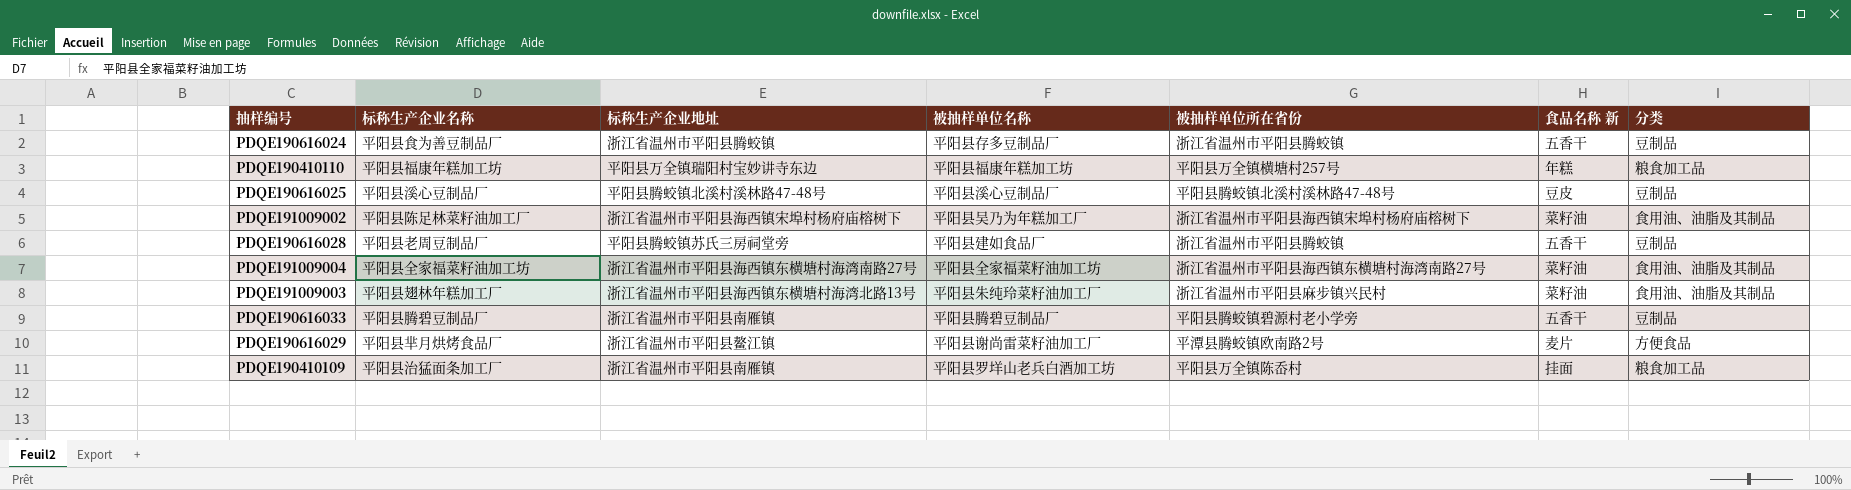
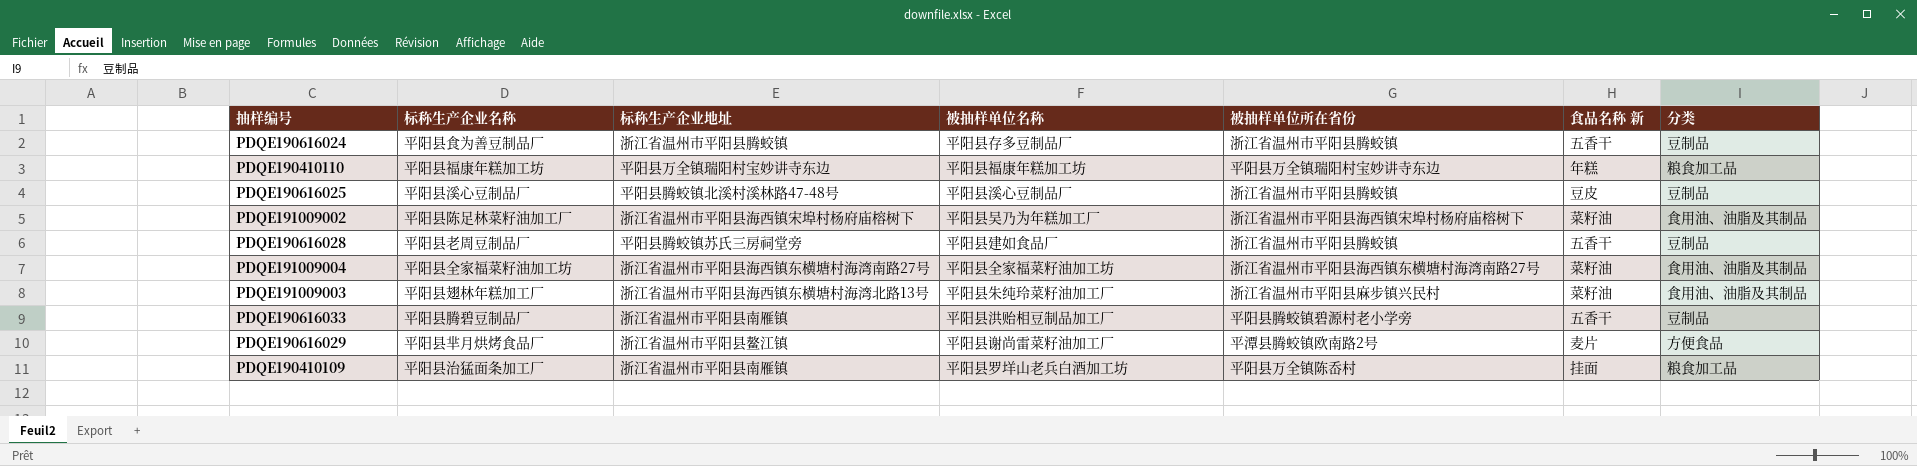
PDQE190410110 | 被抽样单位所在省份: 平阳县万全镇横塘村257号 -> 平阳县万全镇瑞阳村宝妙讲寺东边
PDQE190616025 | 被抽样单位所在省份: 平阳县腾蛟镇北溪村溪林路47-48号 -> 浙江省温州市平阳县腾蛟镇
PDQE190616033 | 被抽样单位名称: 平阳县腾碧豆制品厂 -> 平阳县洪贻相豆制品加工厂

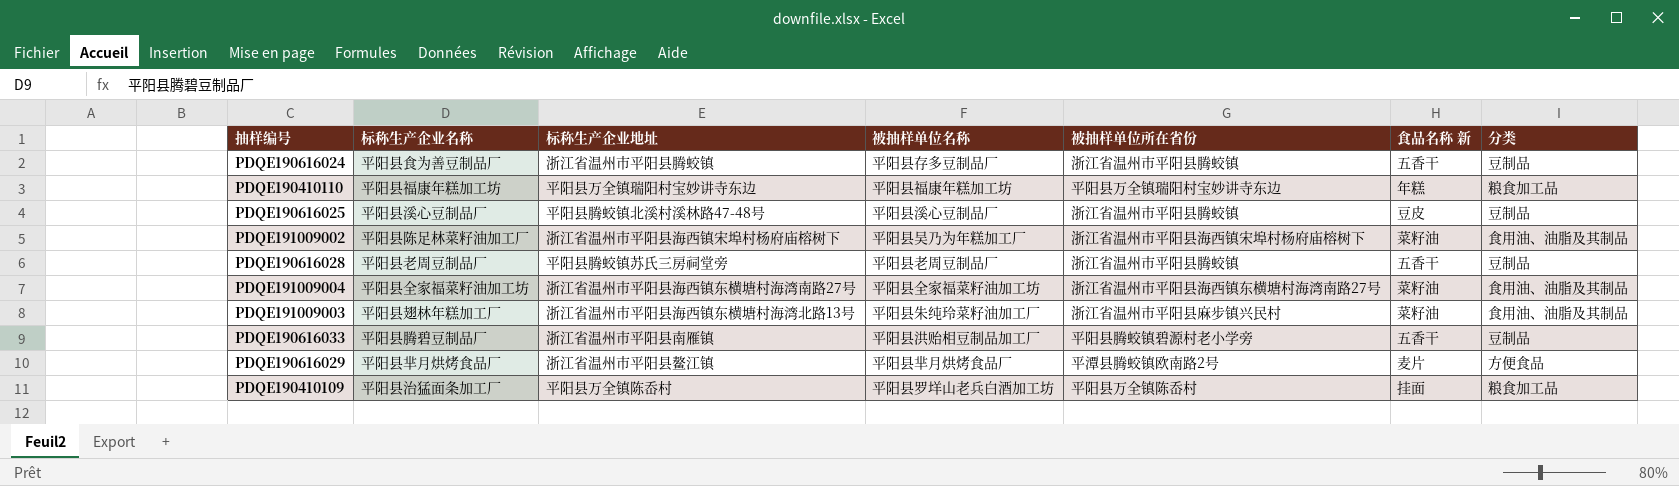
PDQE190616028 | 被抽样单位名称: 平阳县建如食品厂 -> 平阳县老周豆制品厂
PDQE190616029 | 被抽样单位名称: 平阳县谢尚雷菜籽油加工厂 -> 平阳县芈月烘烤食品厂
PDQE190410109 | 标称生产企业地址: 浙江省温州市平阳县南雁镇 -> 平阳县万全镇陈岙村

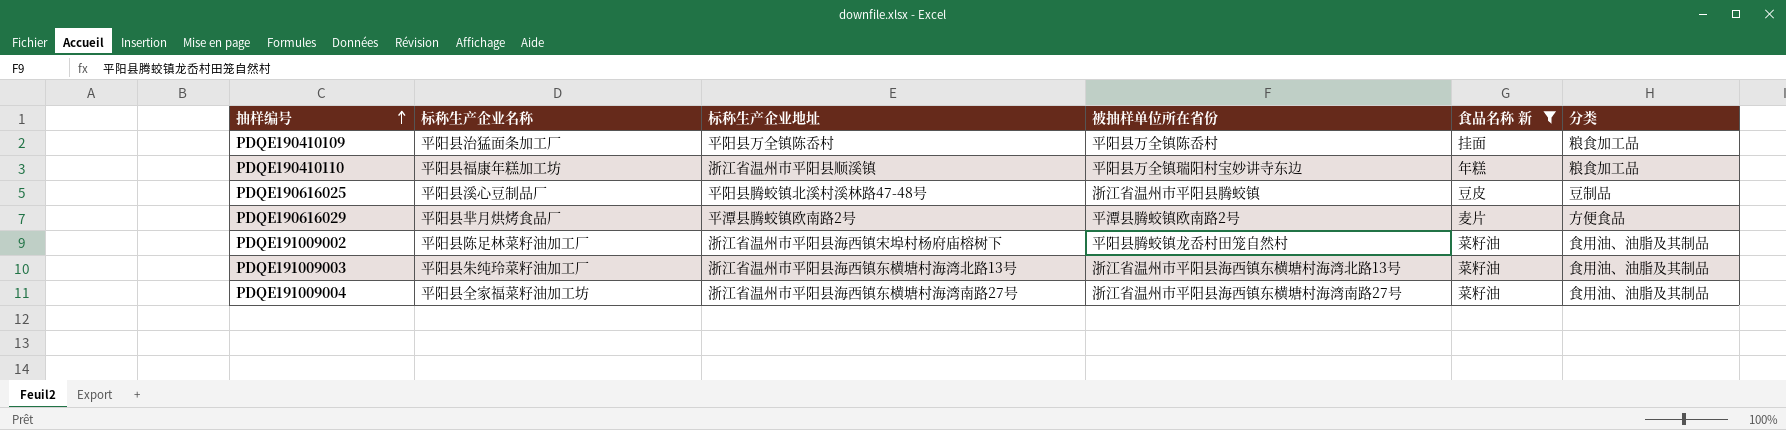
filter: none -> 食品名称 新 != 五香干
row order: none -> 抽样编号 ascending
column 被抽样单位名称 | position: 4 -> none
PDQE190410110 | 标称生产企业地址: 平阳县万全镇瑞阳村宝妙讲寺东边 -> 浙江省温州市平阳县顺溪镇
PDQE190616029 | 标称生产企业地址: 浙江省温州市平阳县鳌江镇 -> 平潭县腾蛟镇欧南路2号
PDQE191009002 | 被抽样单位所在省份: 浙江省温州市平阳县海西镇宋埠村杨府庙榕树下 -> 平阳县腾蛟镇龙岙村田笼自然村
PDQE191009003 | 标称生产企业名称: 平阳县翅林年糕加工厂 -> 平阳县朱纯玲菜籽油加工厂
PDQE191009003 | 被抽样单位所在省份: 浙江省温州市平阳县麻步镇兴民村 -> 浙江省温州市平阳县海西镇东横塘村海湾北路13号

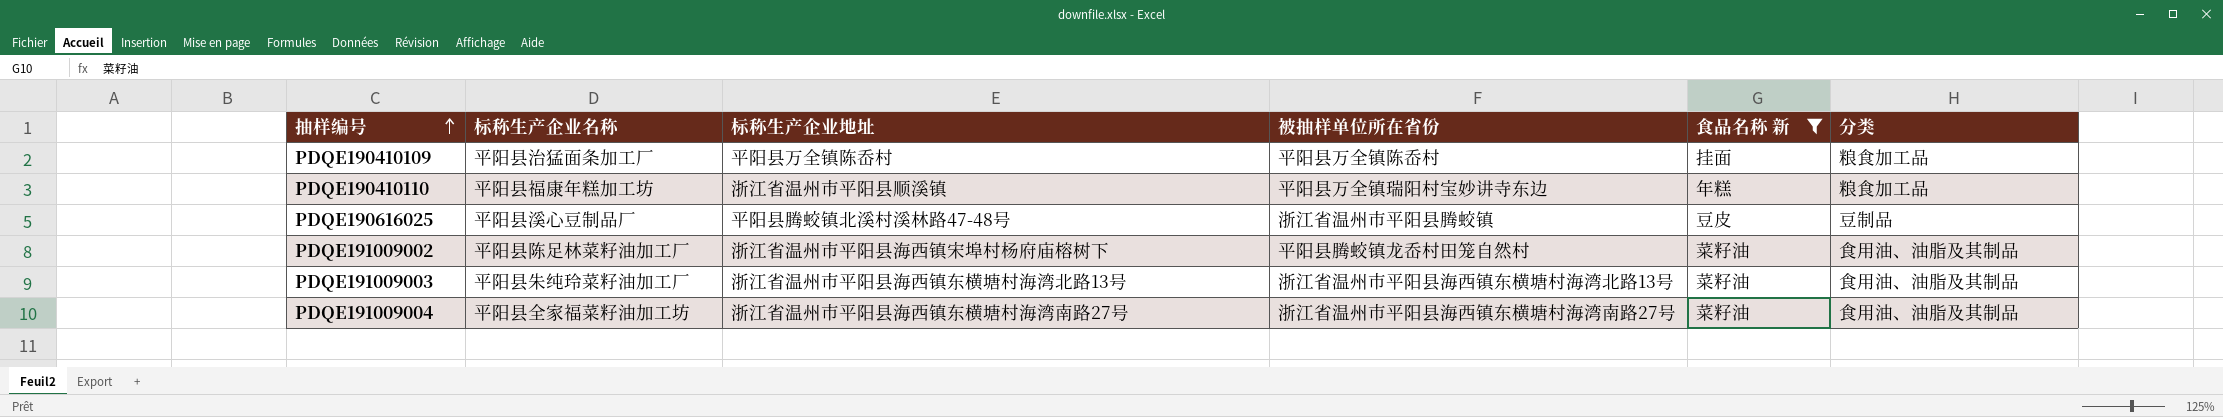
row PDQE190616029: 平阳县芈月烘烤食品厂 | 平潭县腾蛟镇欧南路2号 | 平潭县腾蛟镇欧南路2号 | 麦片 | 方便食品 -> none

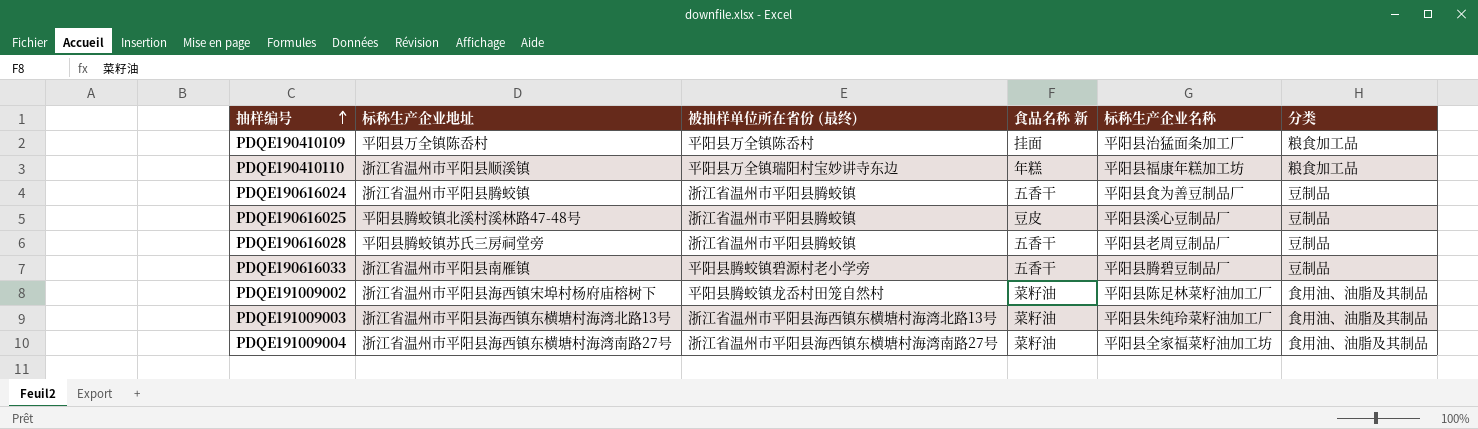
filter: 食品名称 新 != 五香干 -> none
column name: 被抽样单位所在省份 -> 被抽样单位所在省份 (最终)
column 标称生产企业名称 | position: 2 -> 5

